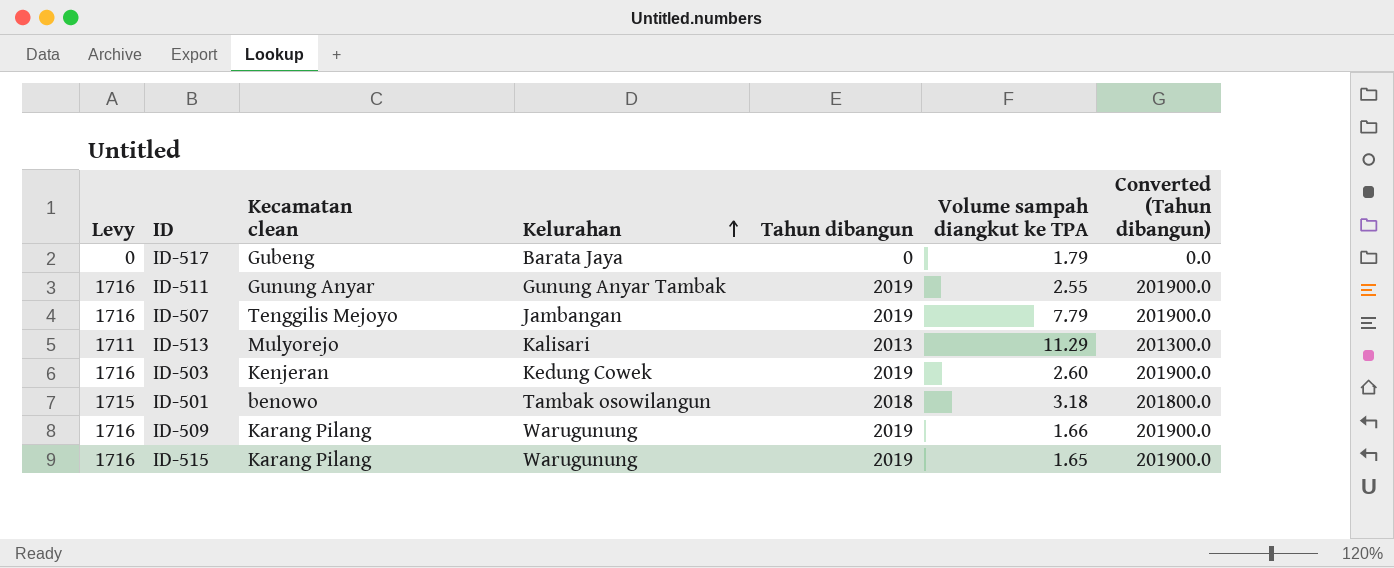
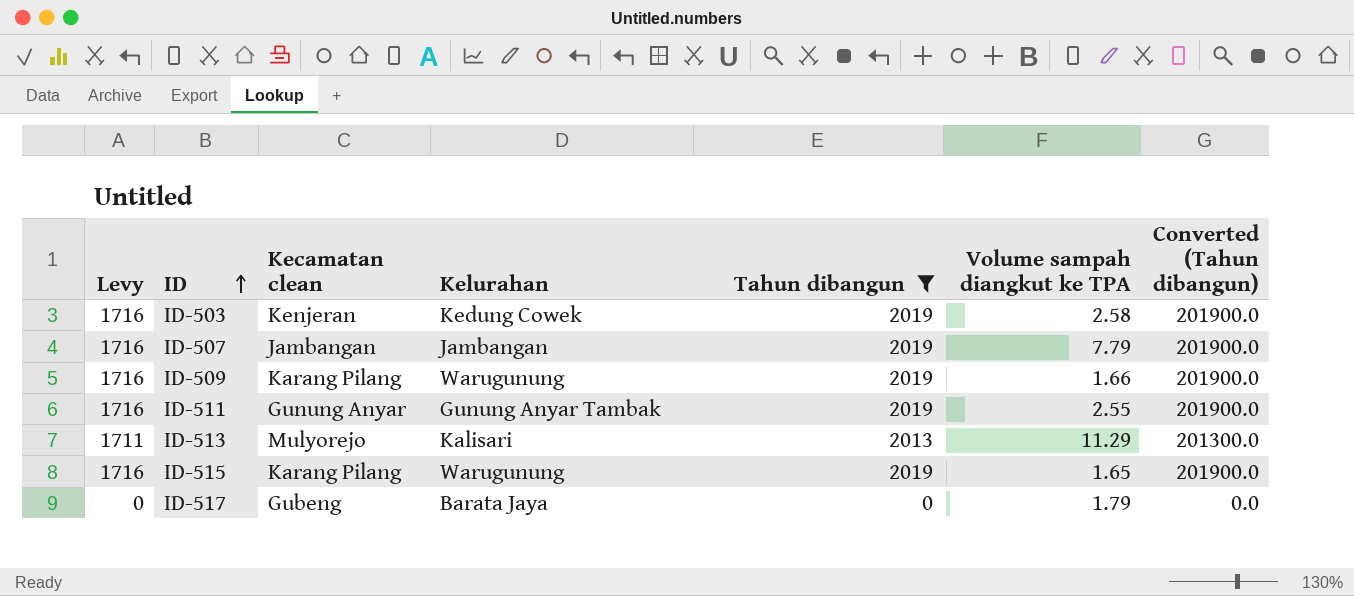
filter: none -> Tahun dibangun != 2018
row order: Kelurahan ascending -> ID ascending
ID-503 | Volume sampah diangkut ke TPA: 2.60 -> 2.58
ID-507 | Kecamatan clean: Tenggilis Mejoyo -> Jambangan

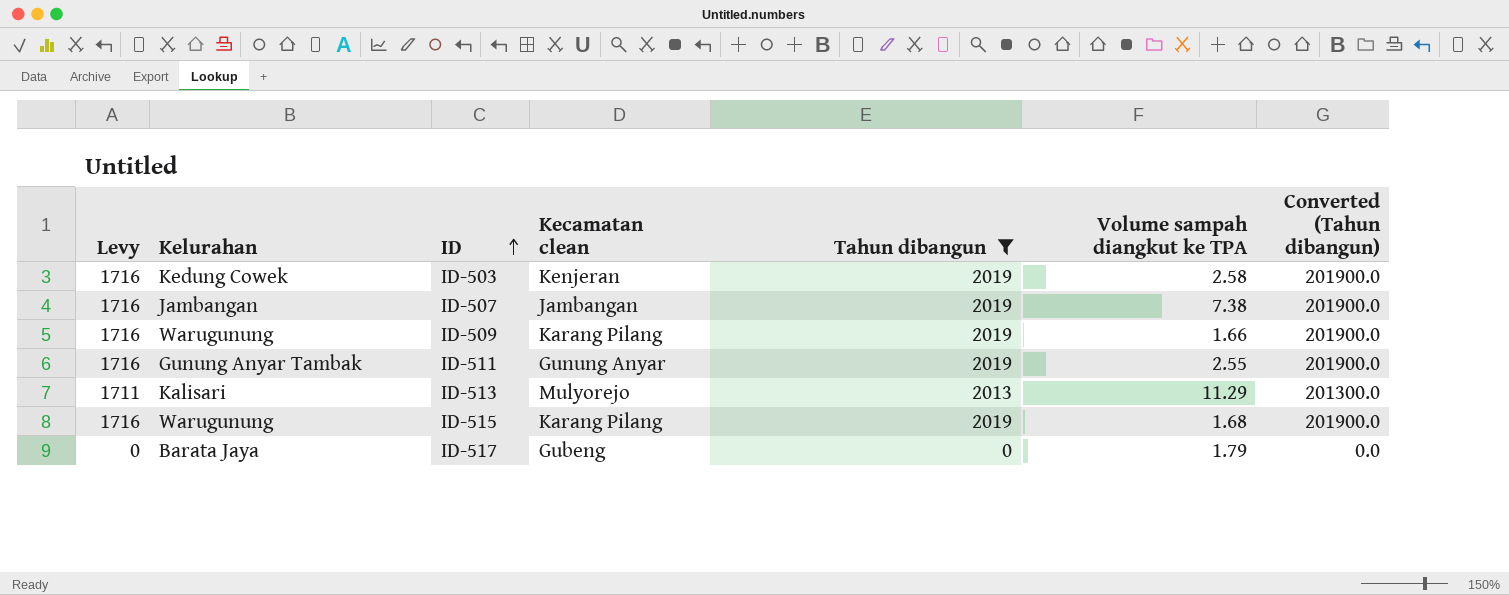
column Kelurahan | position: 4 -> 2
ID-507 | Volume sampah diangkut ke TPA: 7.79 -> 7.38
ID-515 | Volume sampah diangkut ke TPA: 1.65 -> 1.68

